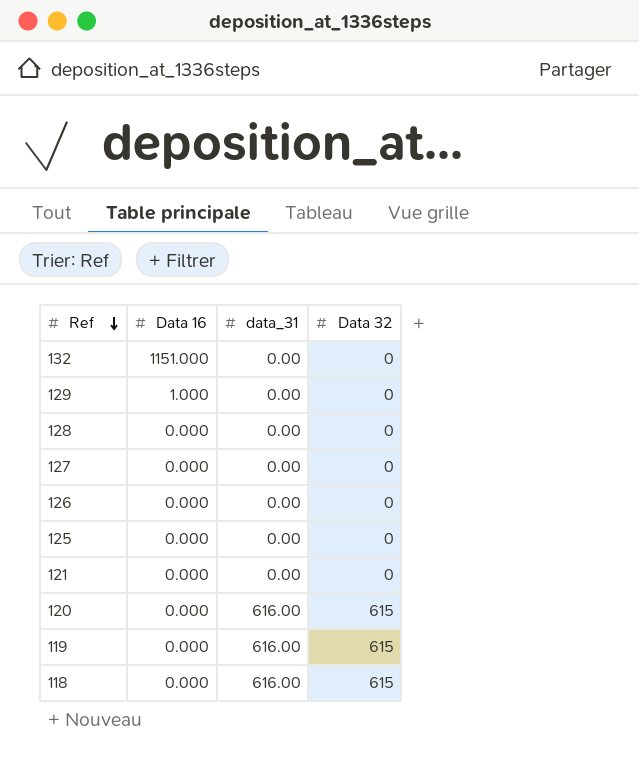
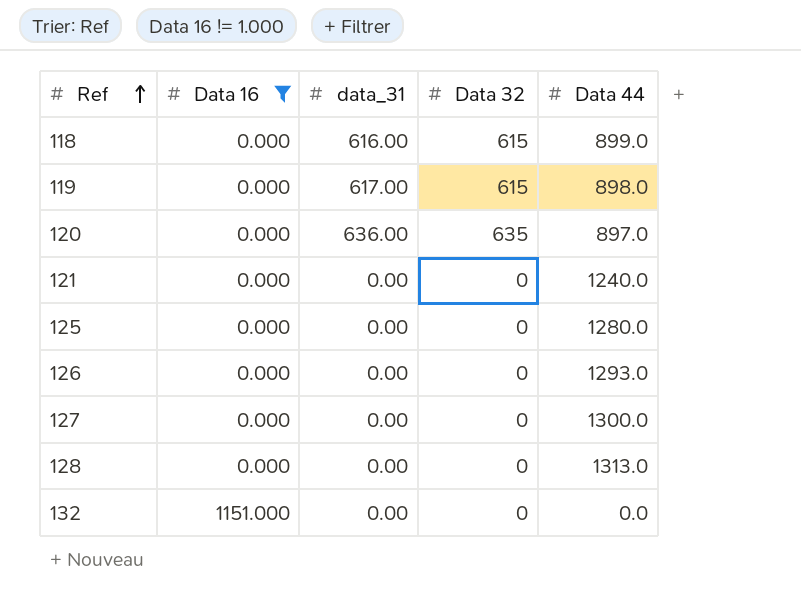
filter: none -> Data 16 != 1.000
row order: Ref descending -> Ref ascending
column Data 44 | position: none -> 5
119 | data_31: 616.00 -> 617.00
120 | data_31: 616.00 -> 636.00
120 | Data 32: 615 -> 635

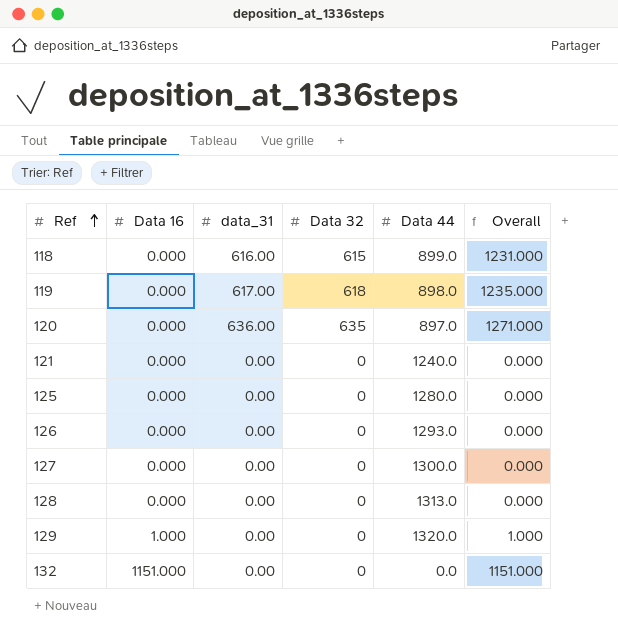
filter: Data 16 != 1.000 -> none
column Overall | formula: none -> [Data 16] + [data_31] + [Data 32]
119 | Data 32: 615 -> 618

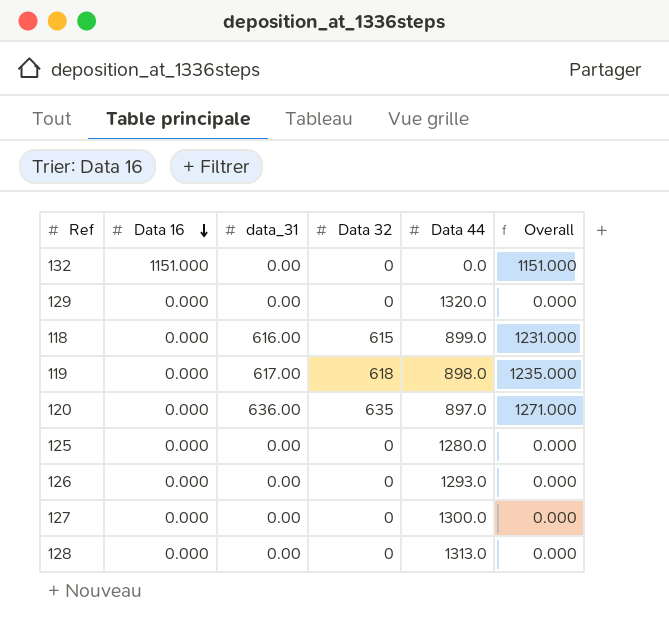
row order: Ref ascending -> Data 16 descending
row 121: 0.000 | 0.00 | 0 | 1240.0 | 0.000 -> none
129 | Data 16: 1.000 -> 0.000
129 | Overall: 1.000 -> 0.000

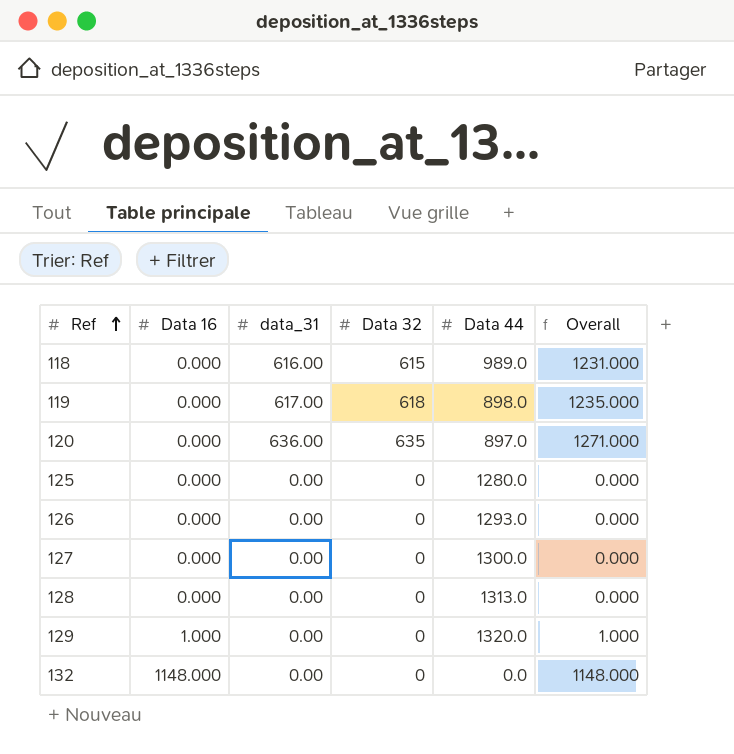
row order: Data 16 descending -> Ref ascending
118 | Data 44: 899.0 -> 989.0
129 | Data 16: 0.000 -> 1.000
129 | Overall: 0.000 -> 1.000
132 | Data 16: 1151.000 -> 1148.000
132 | Overall: 1151.000 -> 1148.000

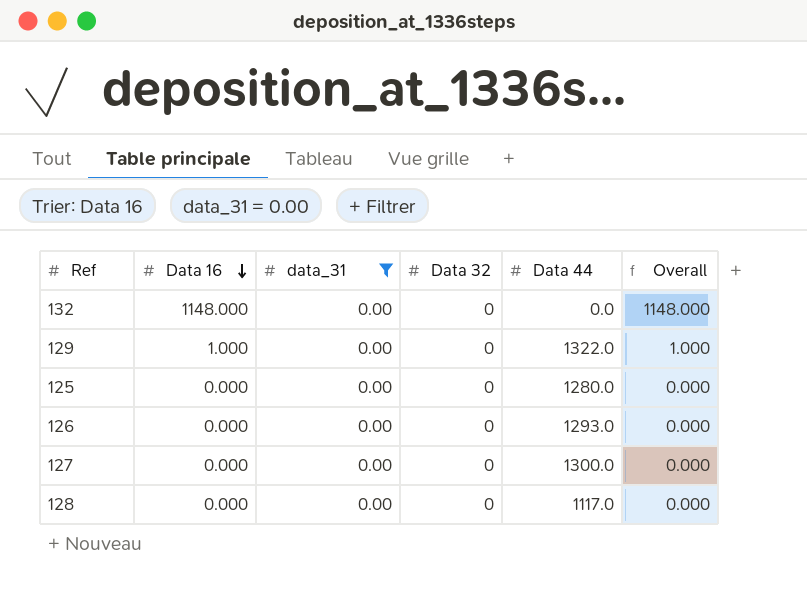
filter: none -> data_31 = 0.00
row order: Ref ascending -> Data 16 descending
129 | Data 44: 1320.0 -> 1322.0
128 | Data 44: 1313.0 -> 1117.0

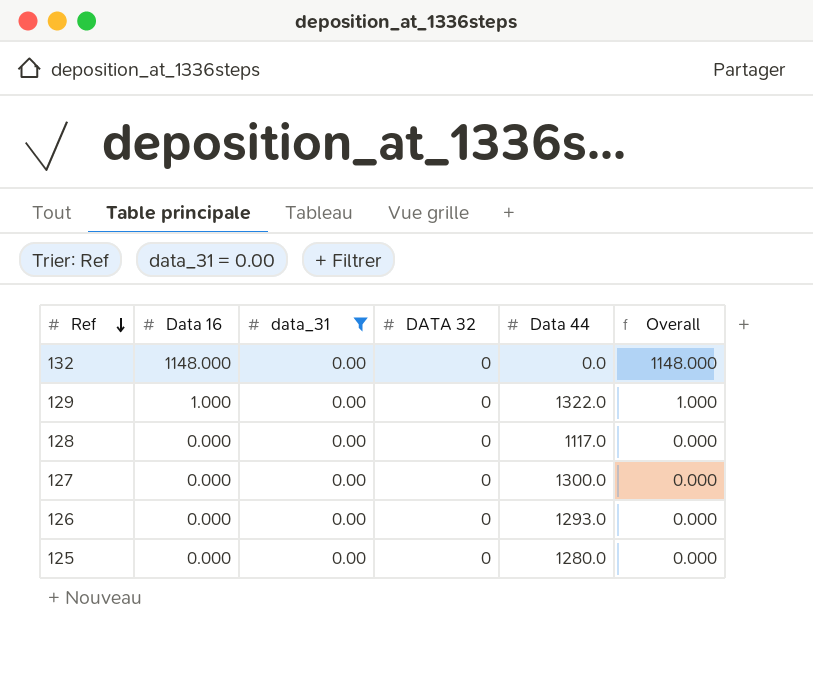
row order: Data 16 descending -> Ref descending
column name: Data 32 -> DATA 32

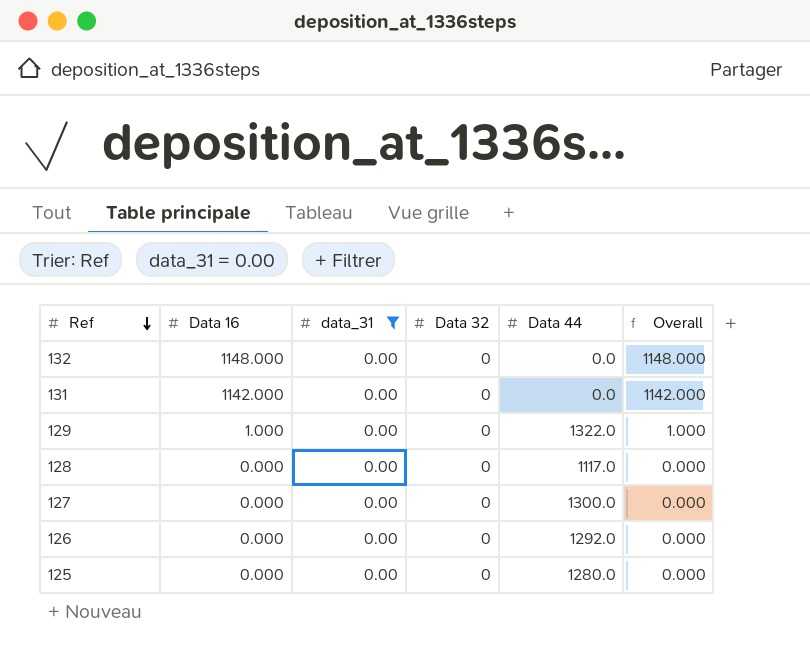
column name: DATA 32 -> Data 32
row 131: none -> 1142.000 | 0.00 | 0 | 0.0 | 1142.000
126 | Data 44: 1293.0 -> 1292.0

